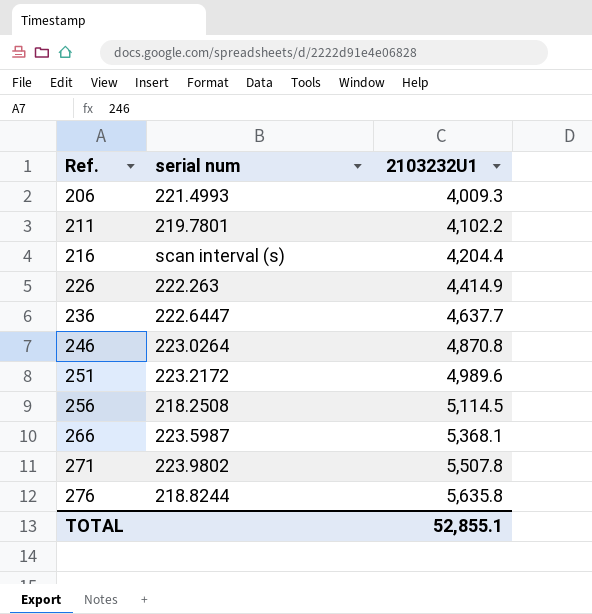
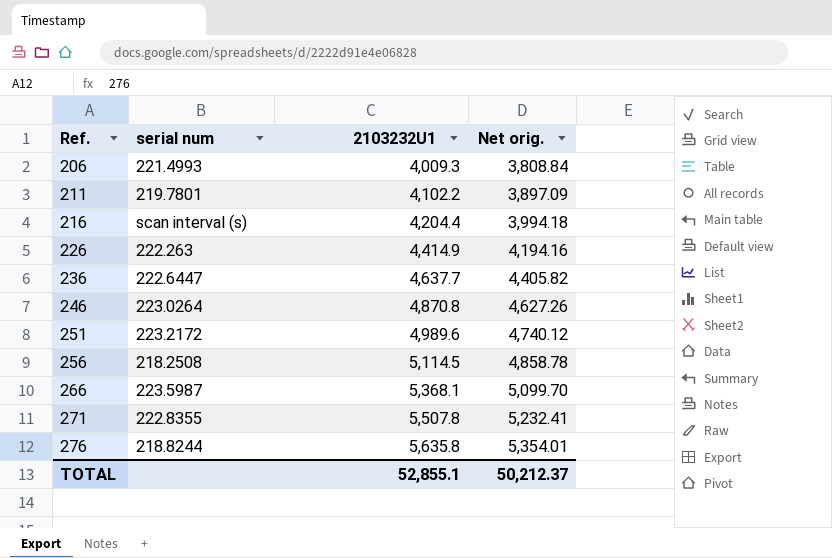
column Net orig. | formula: none -> [2103232U1] * 0.95
271 | serial num: 223.9802 -> 222.8355

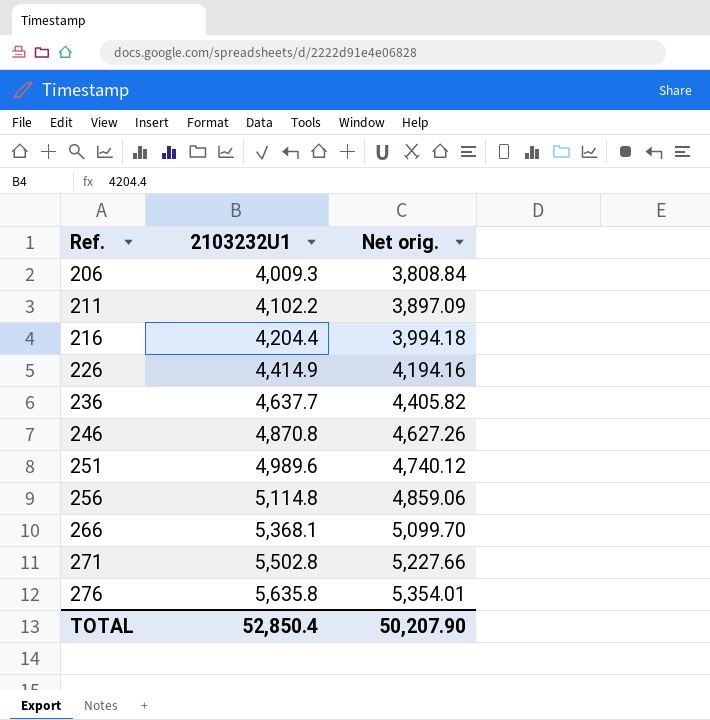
column serial num | position: 2 -> none
256 | 2103232U1: 5,114.5 -> 5,114.8
256 | Net orig.: 4,858.78 -> 4,859.06
271 | 2103232U1: 5,507.8 -> 5,502.8
271 | Net orig.: 5,232.41 -> 5,227.66
TOTAL | 2103232U1: 52,855.1 -> 52,850.4
TOTAL | Net orig.: 50,212.37 -> 50,207.90

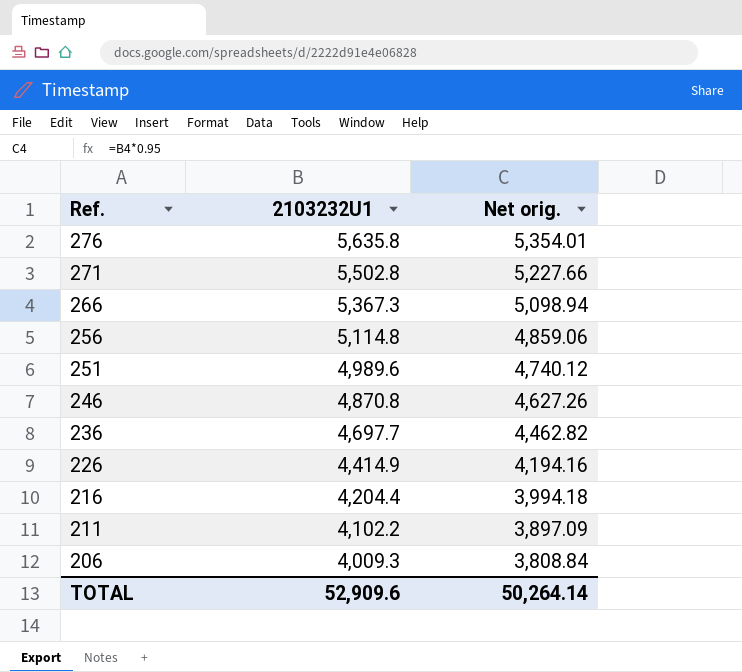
row order: Ref. ascending -> Ref. descending
266 | 2103232U1: 5,368.1 -> 5,367.3
266 | Net orig.: 5,099.70 -> 5,098.94
236 | 2103232U1: 4,637.7 -> 4,697.7
236 | Net orig.: 4,405.82 -> 4,462.82
TOTAL | 2103232U1: 52,850.4 -> 52,909.6
TOTAL | Net orig.: 50,207.90 -> 50,264.14

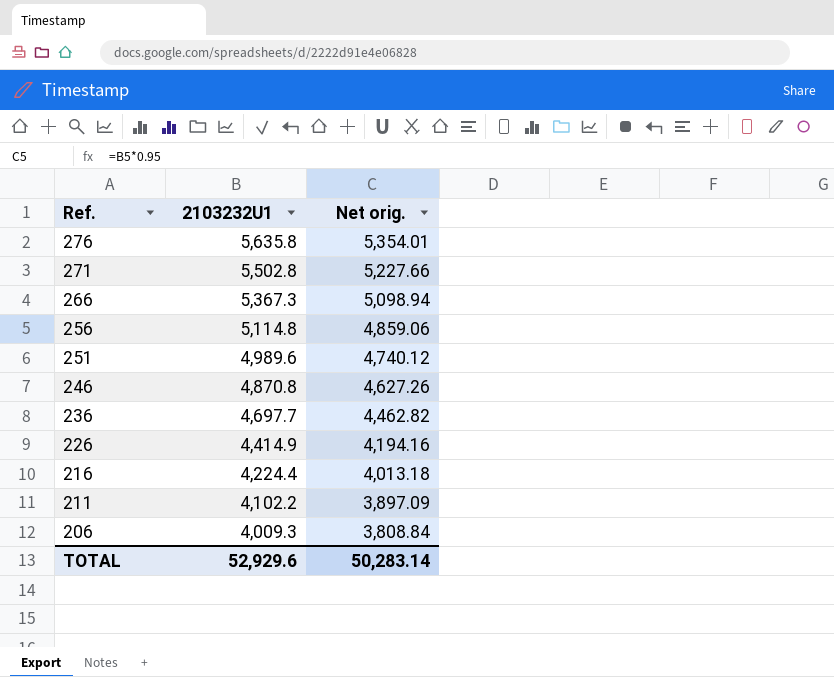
216 | 2103232U1: 4,204.4 -> 4,224.4
216 | Net orig.: 3,994.18 -> 4,013.18
TOTAL | 2103232U1: 52,909.6 -> 52,929.6
TOTAL | Net orig.: 50,264.14 -> 50,283.14

